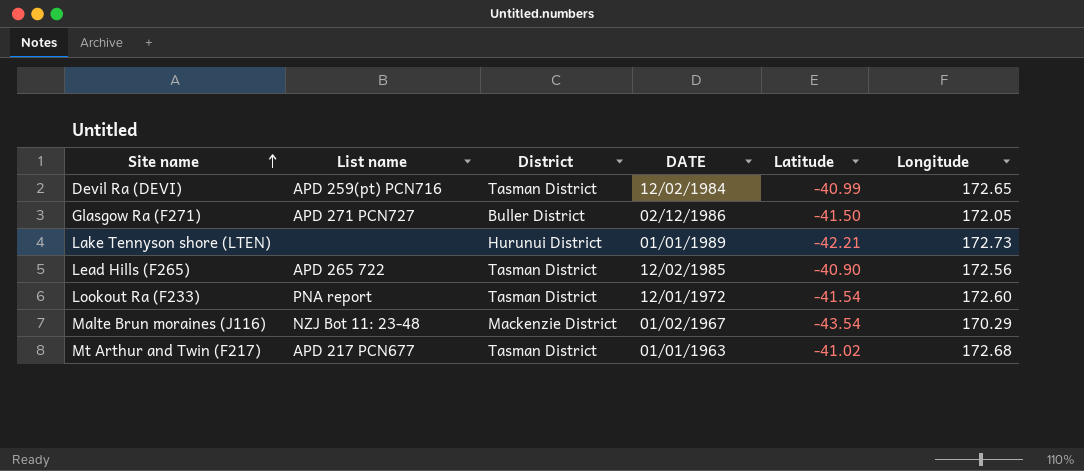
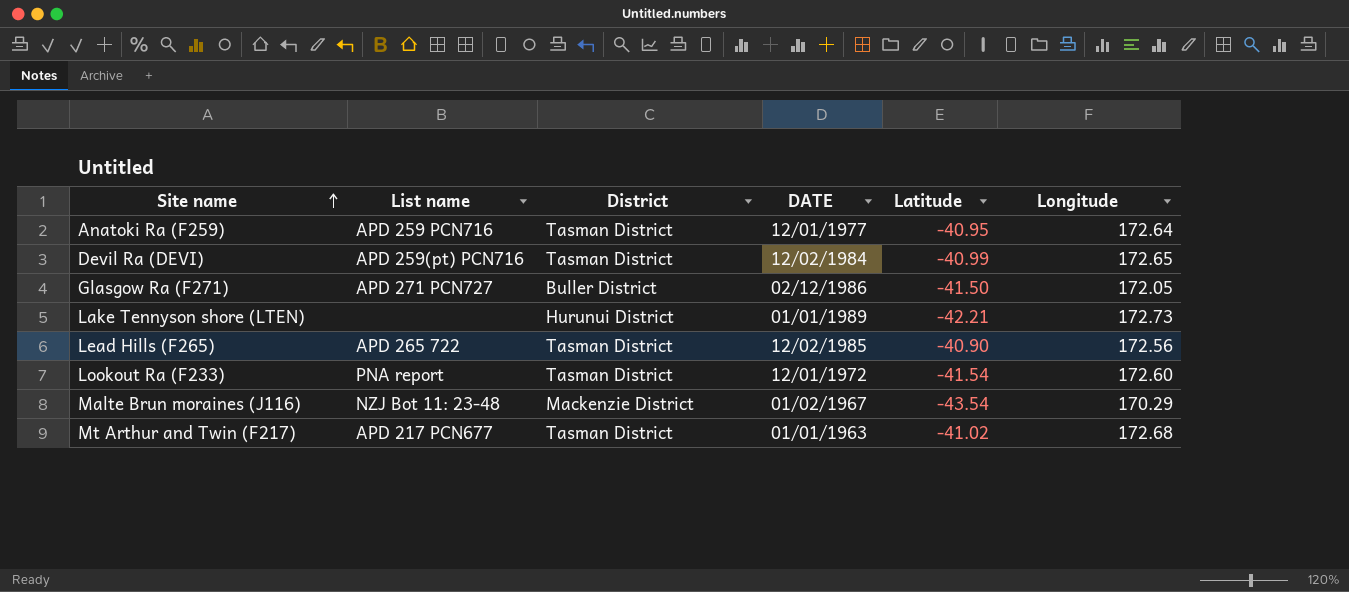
row Anatoki Ra (F259): none -> APD 259 PCN716 | Tasman District | 12/01/1977 | -40.95 | 172.64

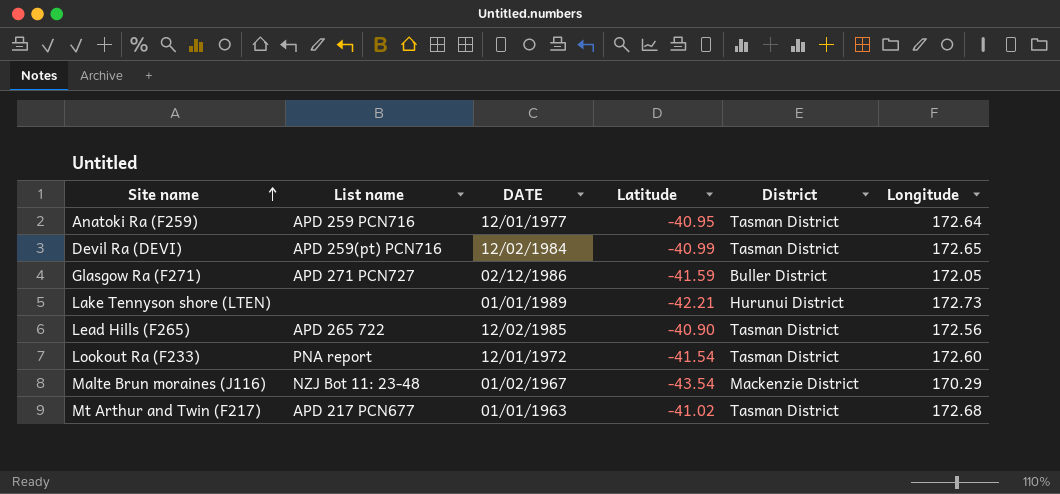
column District | position: 3 -> 5
Glasgow Ra (F271) | Latitude: -41.50 -> -41.59

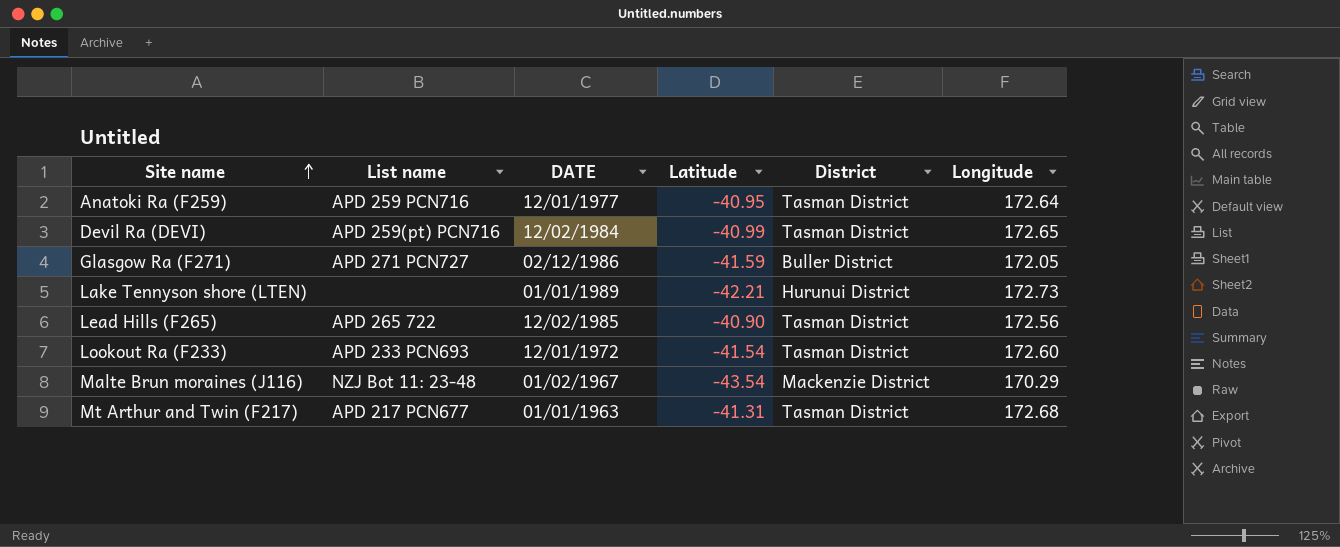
Lookout Ra (F233) | List name: PNA report -> APD 233 PCN693
Mt Arthur and Twin (F217) | Latitude: -41.02 -> -41.31

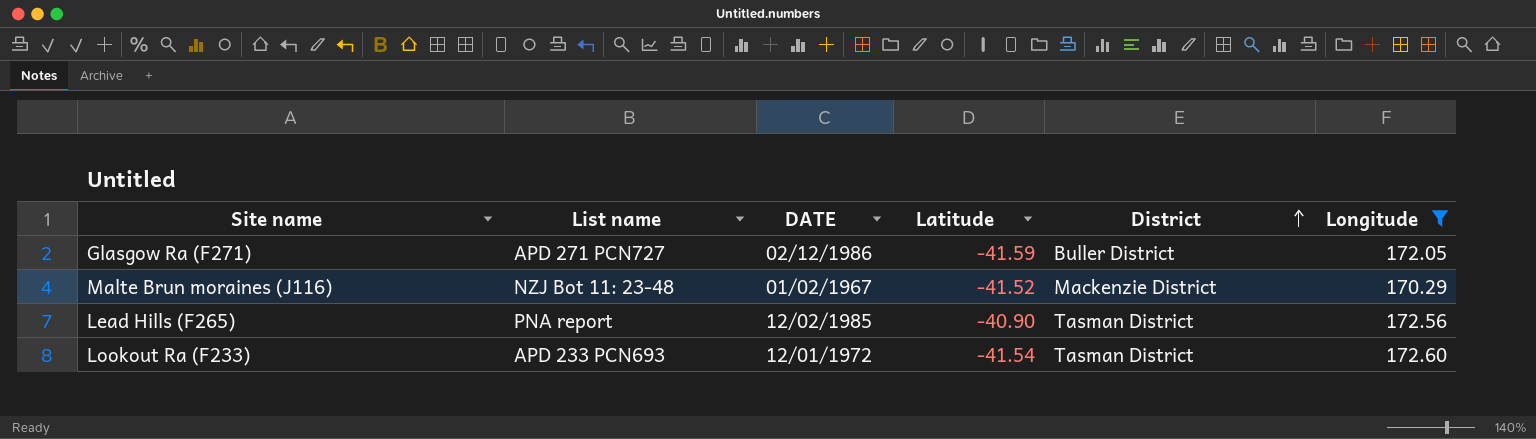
filter: none -> Longitude <= 172.60
row order: Site name ascending -> District ascending
Malte Brun moraines (J116) | Latitude: -43.54 -> -41.52
Lead Hills (F265) | List name: APD 265 722 -> PNA report

